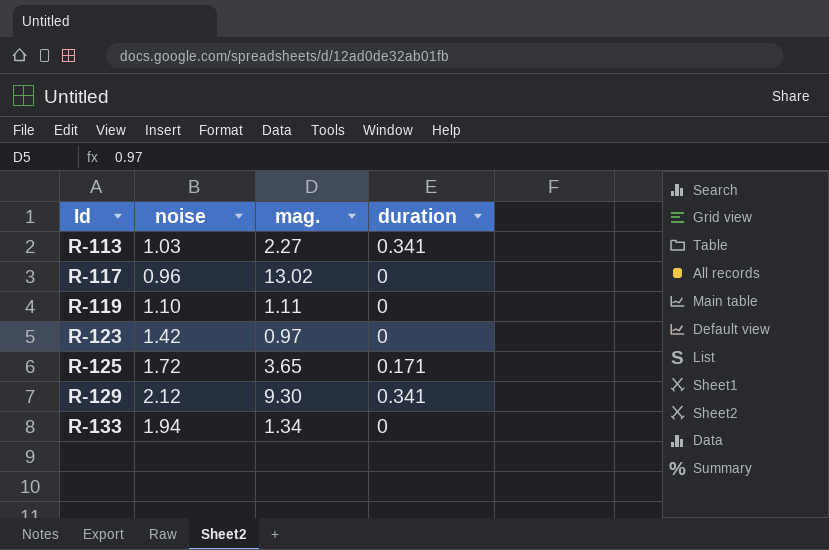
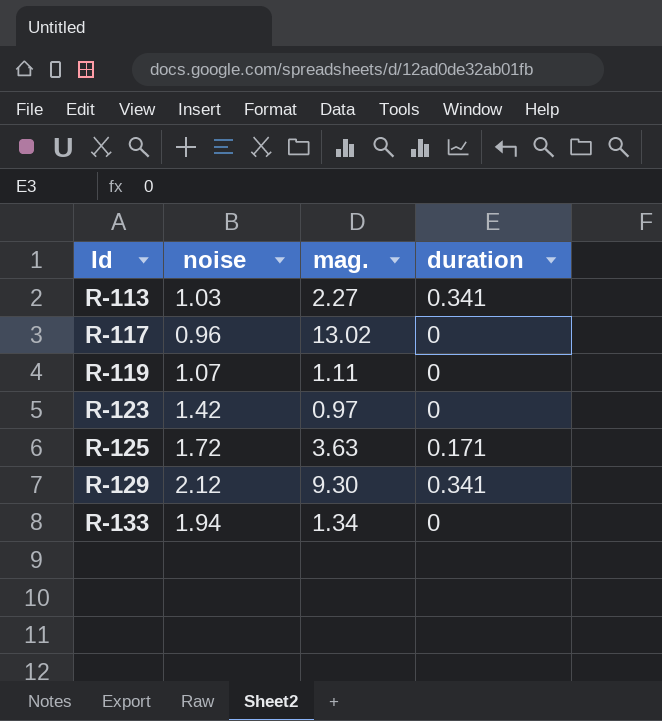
R-119 | noise: 1.10 -> 1.07
R-125 | mag.: 3.65 -> 3.63

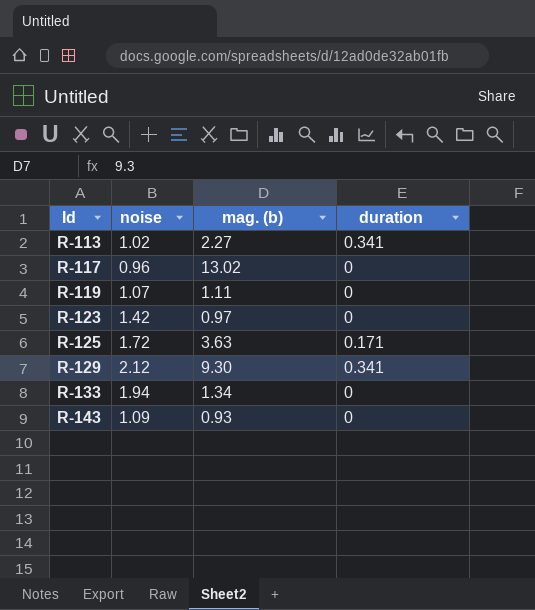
column name: mag. -> mag. (b)
R-113 | noise: 1.03 -> 1.02
row R-143: none -> 1.09 | 0.93 | 0

